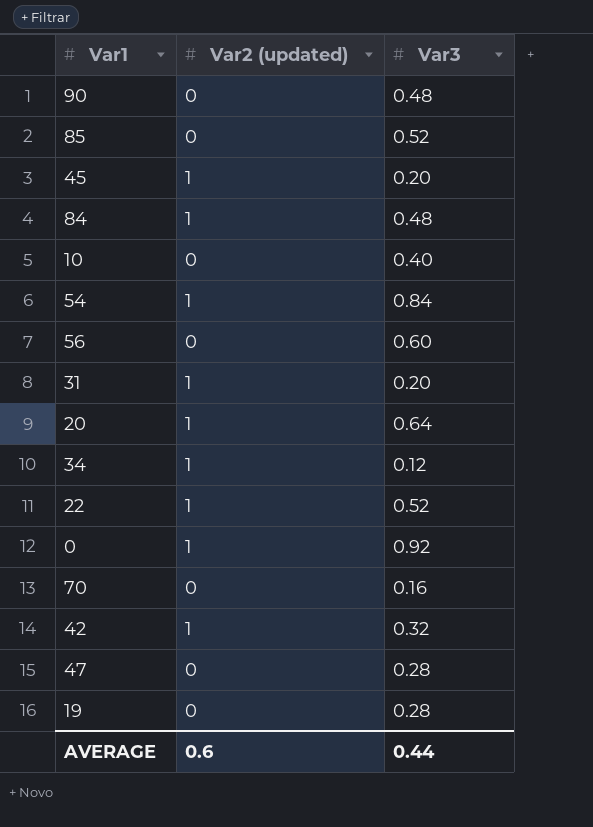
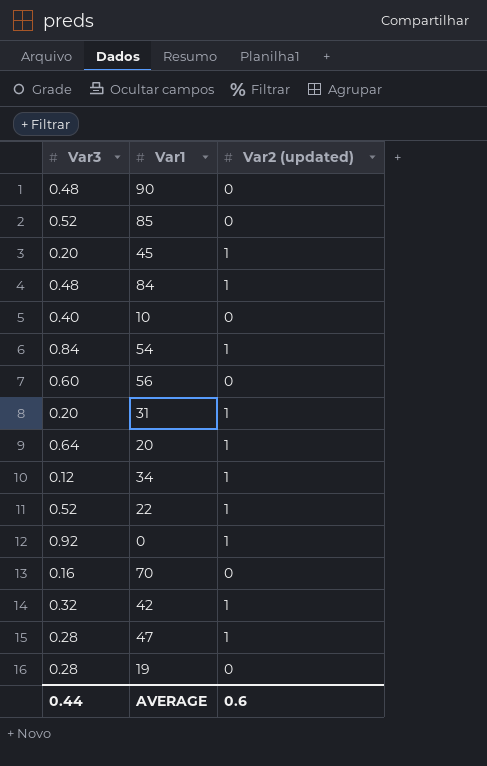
column Var3 | position: 3 -> 1
47 | Var2 (updated): 0 -> 1

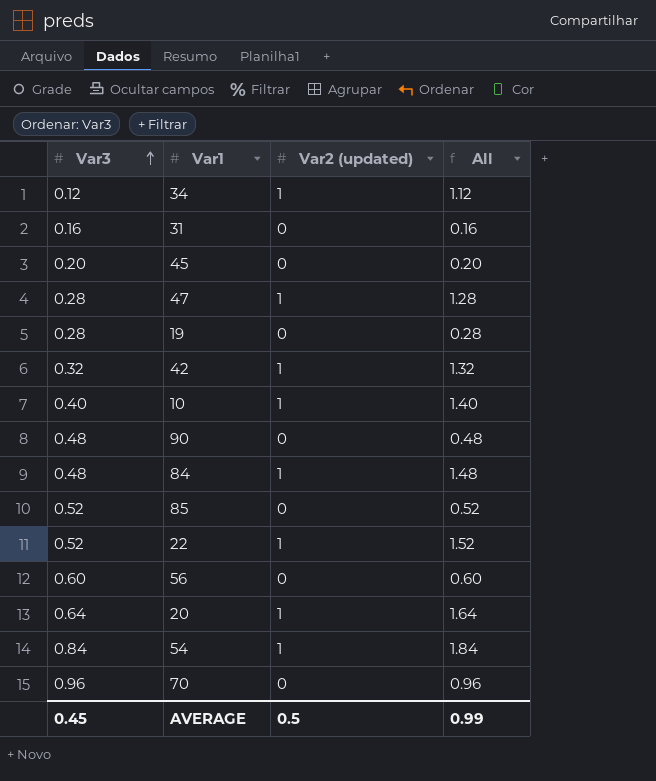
row order: none -> Var3 ascending
column All | formula: none -> [Var3] + [Var2 (updated)]
row 0: 0.92 | 1 -> none
31 | Var3: 0.20 -> 0.16
31 | Var2 (updated): 1 -> 0
45 | Var2 (updated): 1 -> 0
10 | Var2 (updated): 0 -> 1
70 | Var3: 0.16 -> 0.96
AVERAGE | Var3: 0.44 -> 0.45
AVERAGE | Var2 (updated): 0.6 -> 0.5

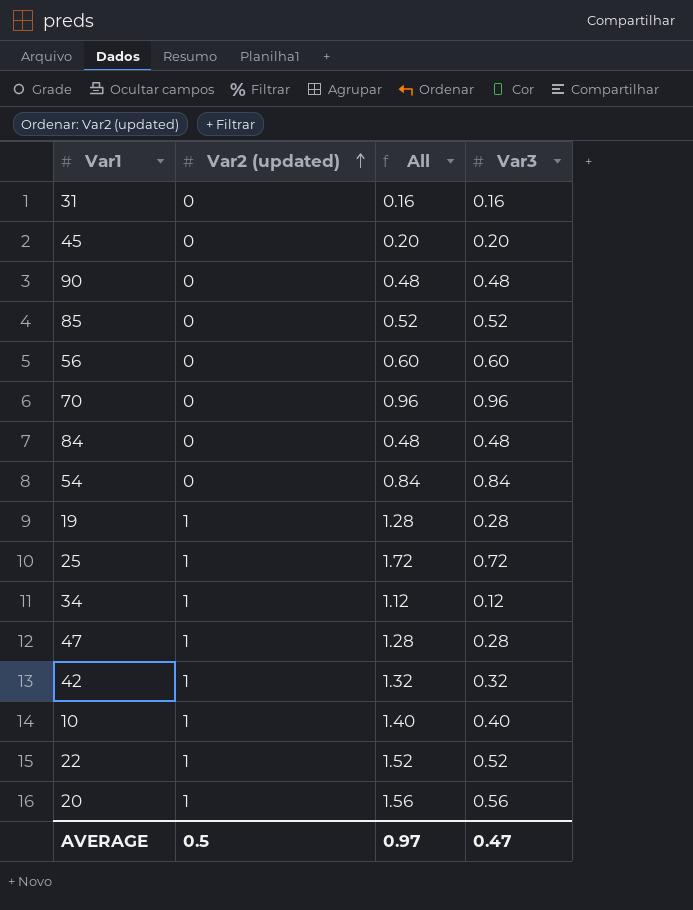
row order: Var3 ascending -> Var2 (updated) ascending
column Var3 | position: 1 -> 4
84 | Var2 (updated): 1 -> 0
84 | All: 1.48 -> 0.48
54 | Var2 (updated): 1 -> 0
54 | All: 1.84 -> 0.84
19 | Var2 (updated): 0 -> 1
19 | All: 0.28 -> 1.28
row 25: none -> 1 | 1.72 | 0.72
20 | All: 1.64 -> 1.56
20 | Var3: 0.64 -> 0.56
AVERAGE | All: 0.99 -> 0.97
AVERAGE | Var3: 0.45 -> 0.47

